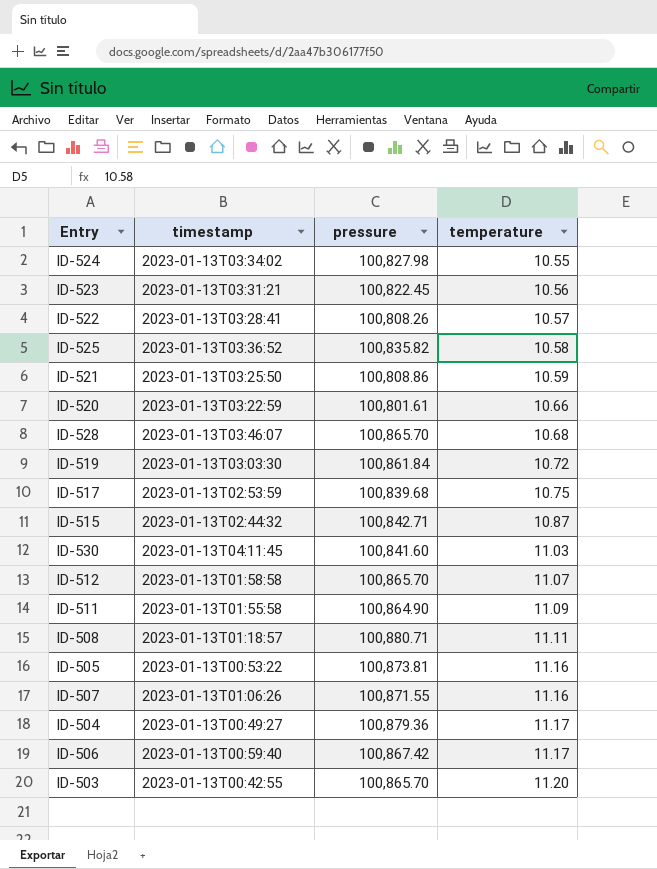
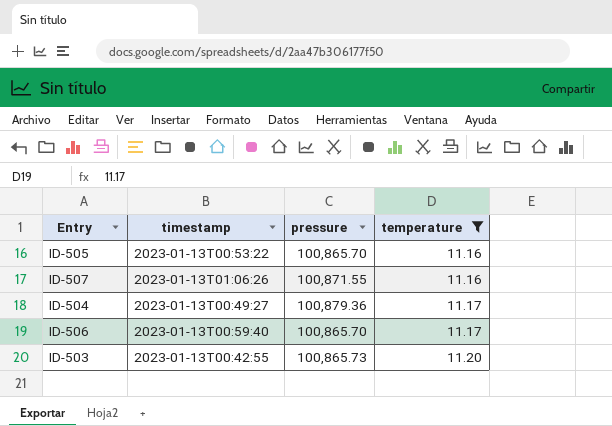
filter: none -> temperature >= 11.16
ID-505 | pressure: 100,873.81 -> 100,865.70
ID-506 | pressure: 100,867.42 -> 100,865.70
ID-503 | pressure: 100,865.70 -> 100,865.73

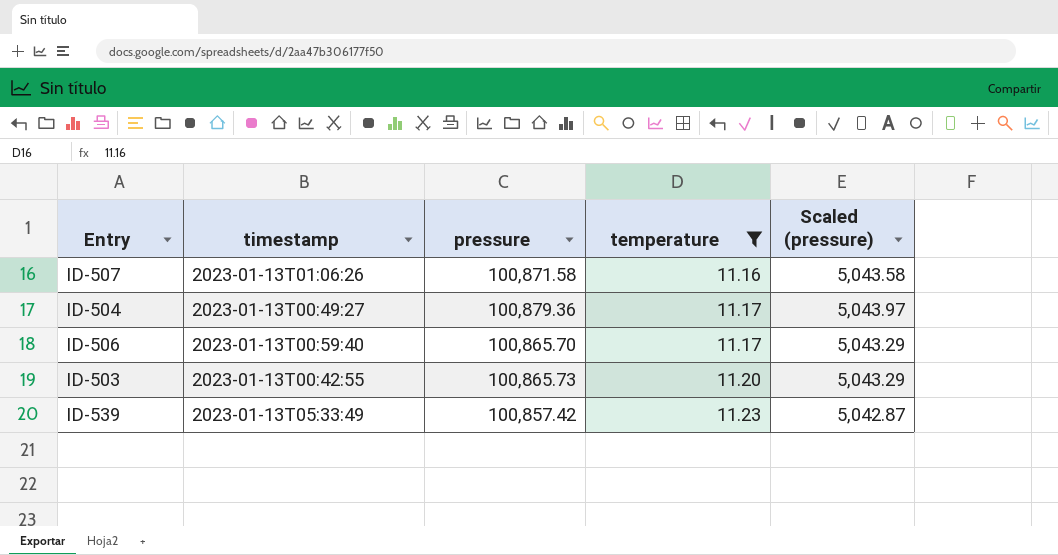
column Scaled (pressure) | formula: none -> [pressure] * 0.05
row ID-505: 2023-01-13T00:53:22 | 100,865.70 | 11.16 -> none
ID-507 | pressure: 100,871.55 -> 100,871.58
row ID-539: none -> 2023-01-13T05:33:49 | 100,857.42 | 11.23 | 5,042.87

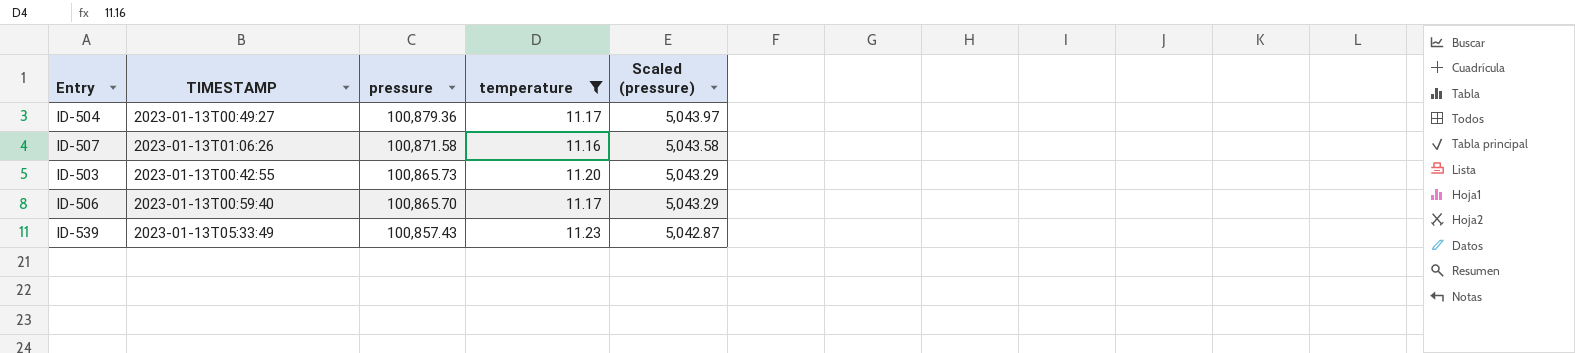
row order: temperature ascending -> pressure descending
column name: timestamp -> TIMESTAMP
ID-539 | pressure: 100,857.42 -> 100,857.43

